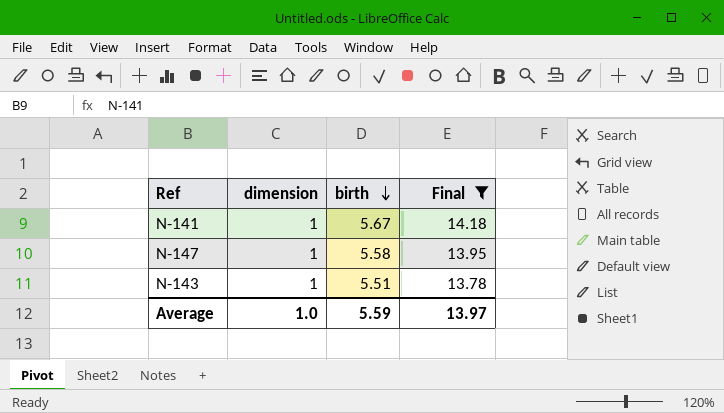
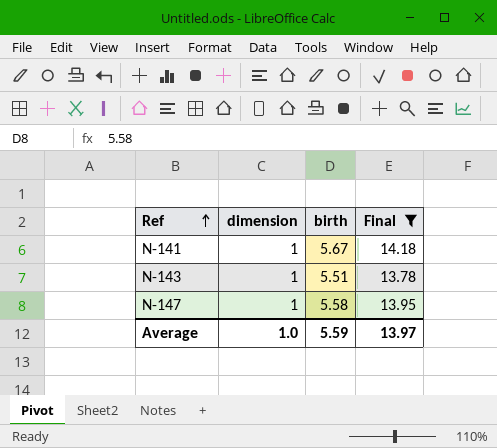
row order: birth descending -> Ref ascending

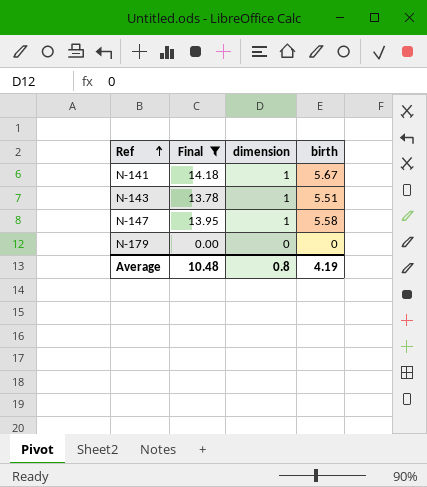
column Final | position: 4 -> 2
row N-179: none -> 0.00 | 0 | 0
Average | Final: 13.97 -> 10.48
Average | dimension: 1.0 -> 0.8
Average | birth: 5.59 -> 4.19

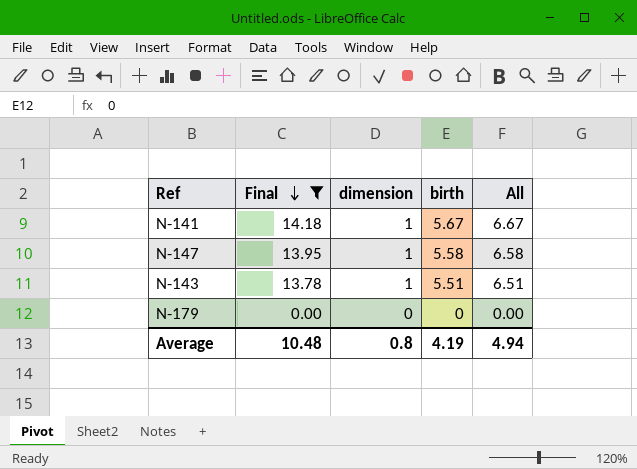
row order: Ref ascending -> Final descending
column All | formula: none -> [dimension] + [birth]

